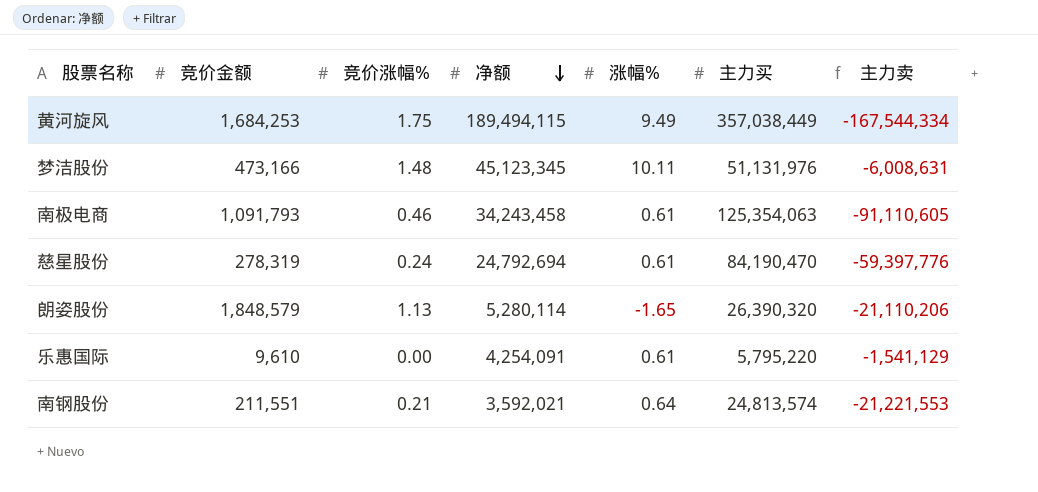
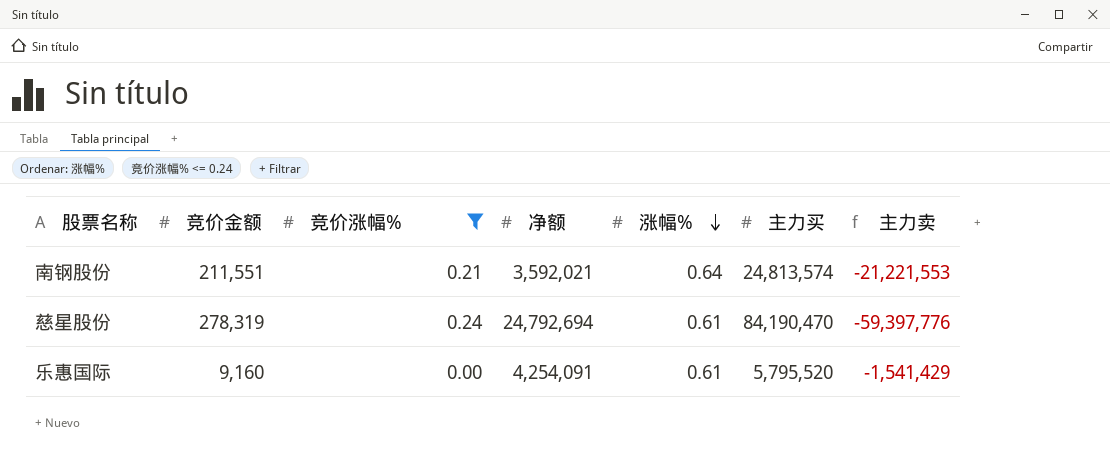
filter: none -> 竞价涨幅% <= 0.24
row order: 净额 descending -> 涨幅% descending
乐惠国际 | 竞价金额: 9,610 -> 9,160
乐惠国际 | 主力买: 5,795,220 -> 5,795,520
乐惠国际 | 主力卖: -1,541,129 -> -1,541,429

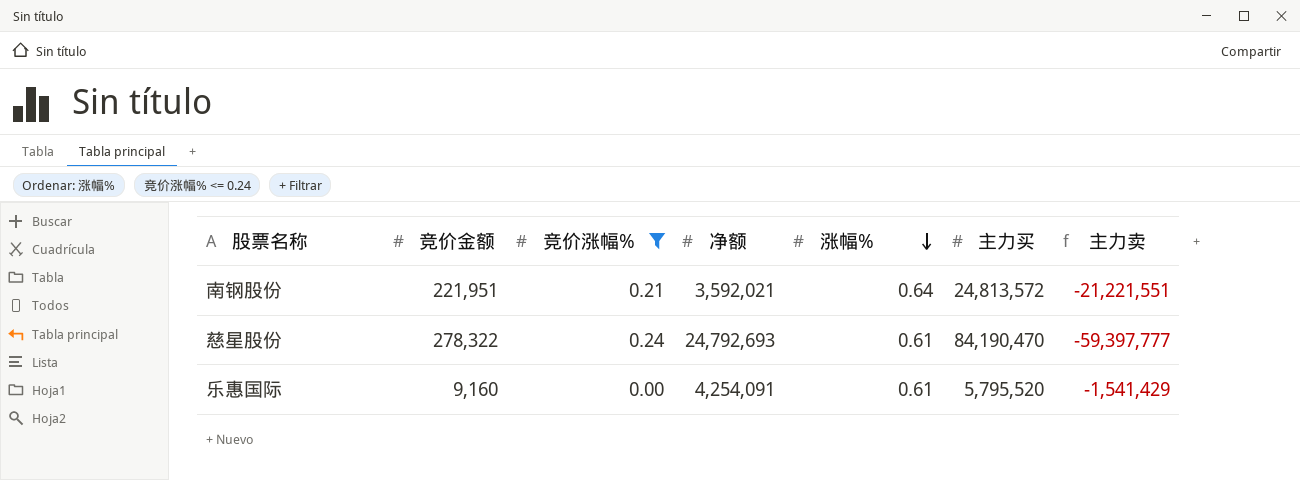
南钢股份 | 竞价金额: 211,551 -> 221,951
南钢股份 | 主力买: 24,813,574 -> 24,813,572
南钢股份 | 主力卖: -21,221,553 -> -21,221,551
慈星股份 | 竞价金额: 278,319 -> 278,322
慈星股份 | 净额: 24,792,694 -> 24,792,693
慈星股份 | 主力卖: -59,397,776 -> -59,397,777

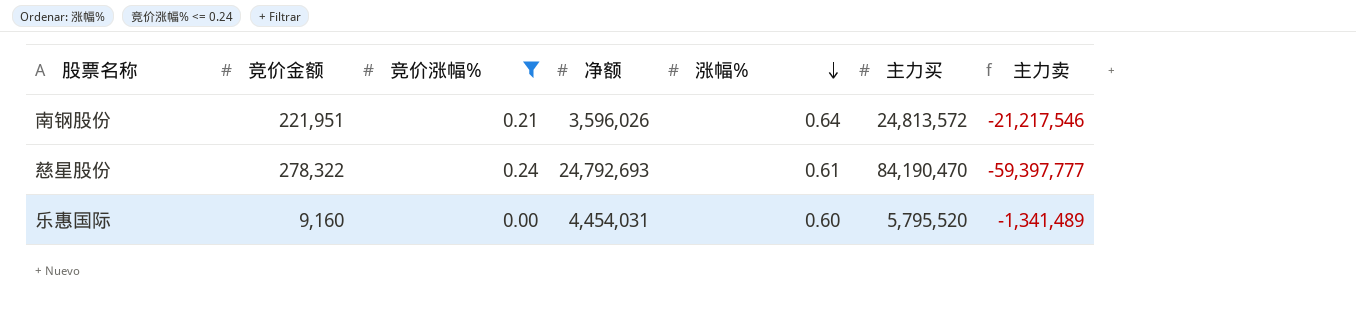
南钢股份 | 净额: 3,592,021 -> 3,596,026
南钢股份 | 主力卖: -21,221,551 -> -21,217,546
乐惠国际 | 净额: 4,254,091 -> 4,454,031
乐惠国际 | 涨幅%: 0.61 -> 0.60
乐惠国际 | 主力卖: -1,541,429 -> -1,341,489

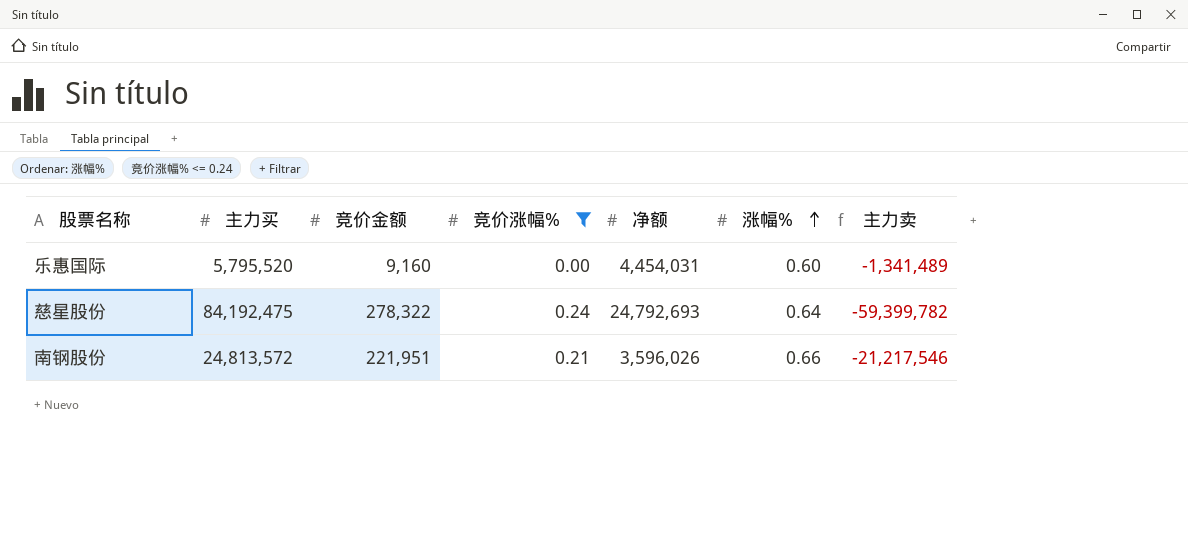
row order: 涨幅% descending -> 涨幅% ascending
column 主力买 | position: 6 -> 2
慈星股份 | 主力买: 84,190,470 -> 84,192,475
慈星股份 | 涨幅%: 0.61 -> 0.64
慈星股份 | 主力卖: -59,397,777 -> -59,399,782
南钢股份 | 涨幅%: 0.64 -> 0.66

